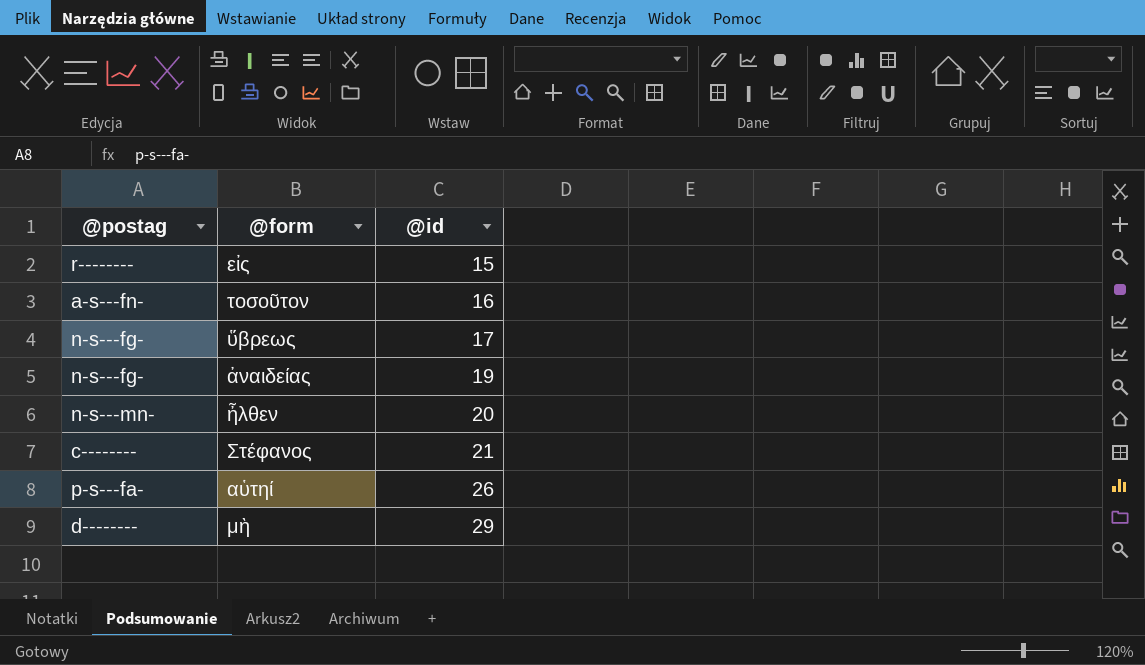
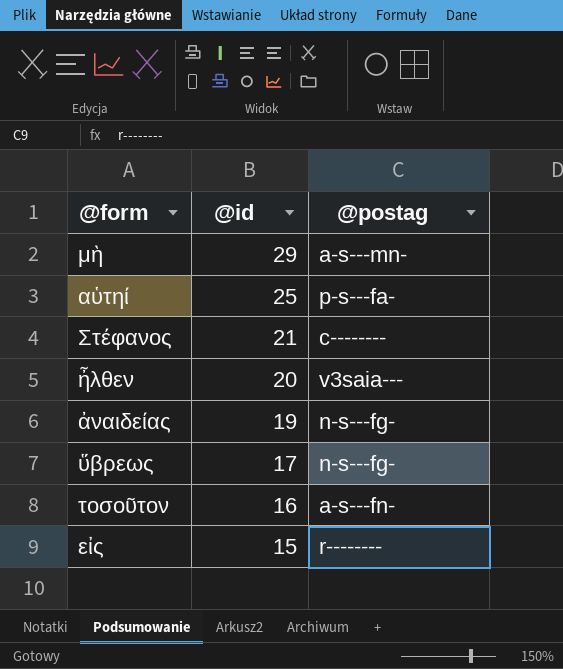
row order: @id ascending -> @id descending
column @postag | position: 1 -> 3
μὴ | @postag: d-------- -> a-s---mn-
αὑτηί | @id: 26 -> 25
ἦλθεν | @postag: n-s---mn- -> v3saia---

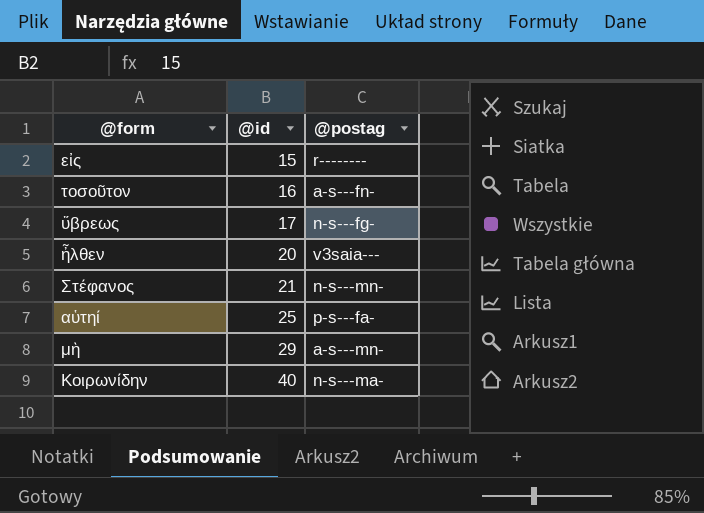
row order: @id descending -> @id ascending
row ἀναιδείας: 19 | n-s---fg- -> none
Στέφανος | @postag: c-------- -> n-s---mn-
row Κοιρωνίδην: none -> 40 | n-s---ma-

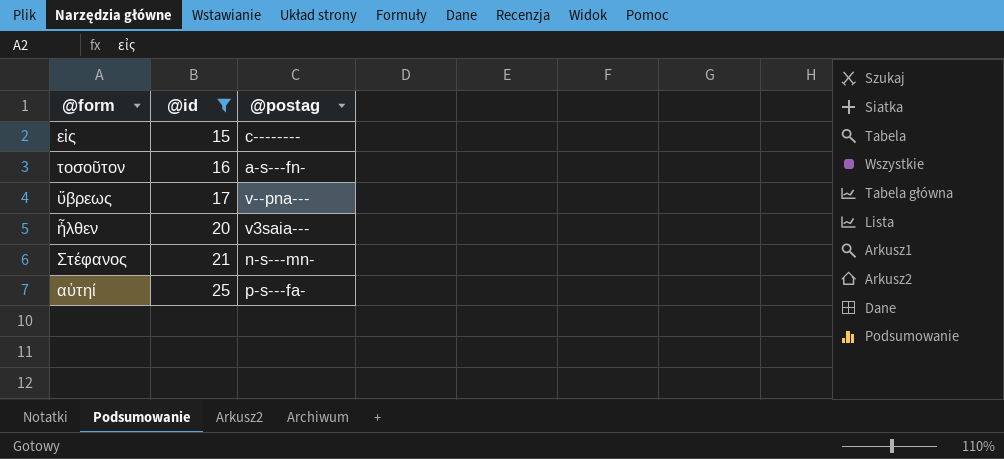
filter: none -> @id <= 25
εἰς | @postag: r-------- -> c--------
ὕβρεως | @postag: n-s---fg- -> v--pna---

